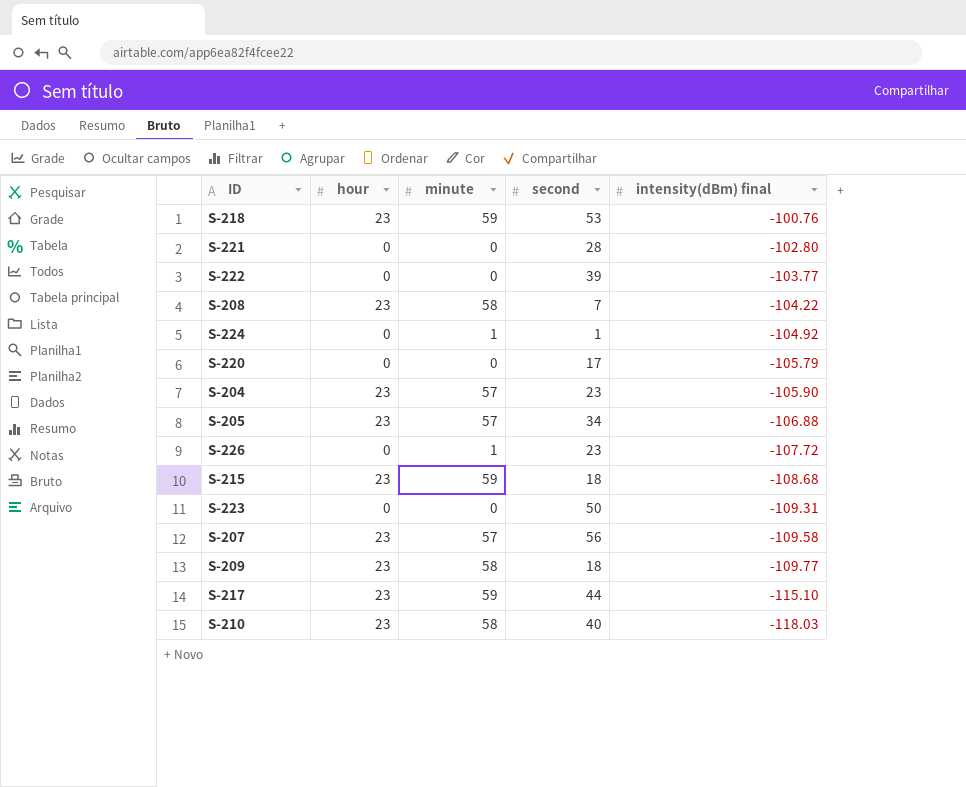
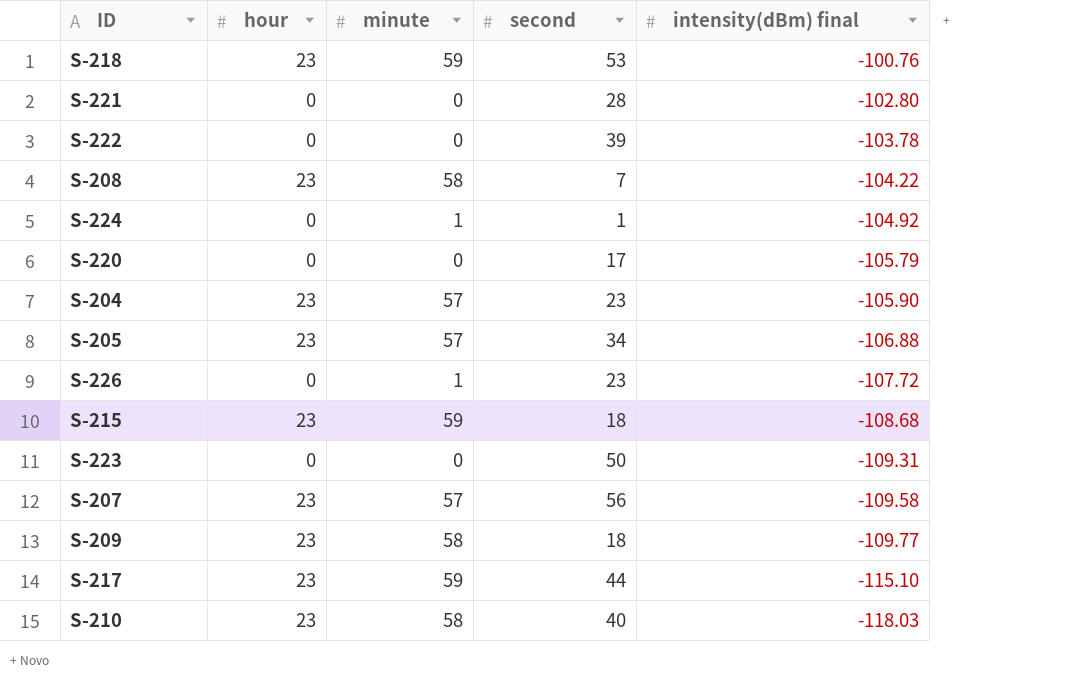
S-222 | intensity(dBm) final: -103.77 -> -103.78

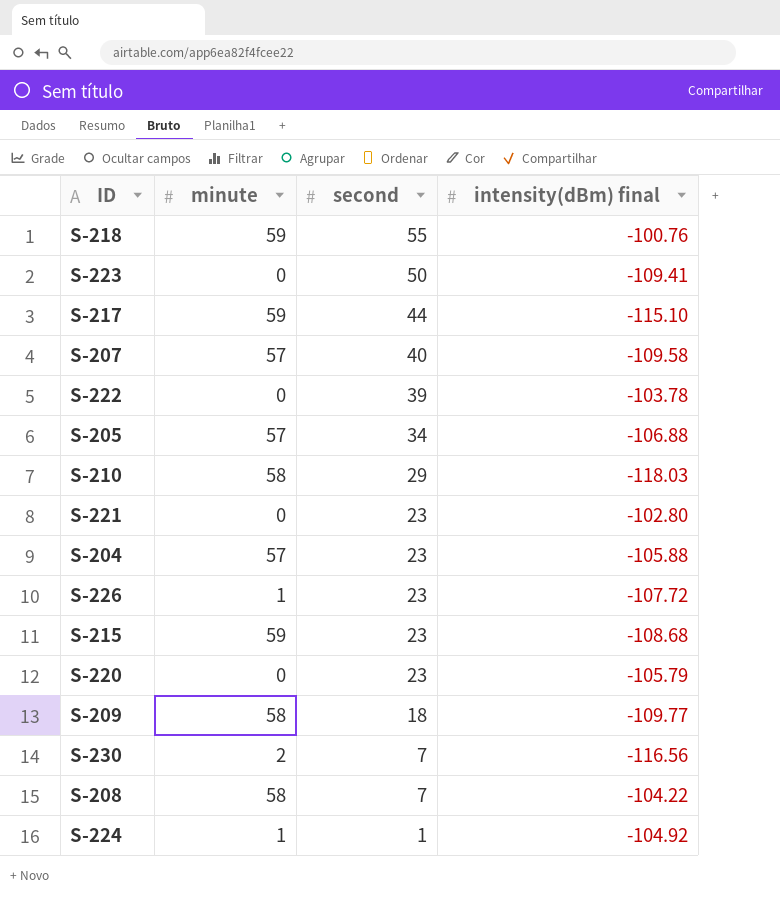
row order: intensity(dBm) final descending -> second descending
column hour | position: 2 -> none
S-218 | second: 53 -> 55
S-223 | intensity(dBm) final: -109.31 -> -109.41
S-207 | second: 56 -> 40
S-210 | second: 40 -> 29
S-221 | second: 28 -> 23
S-204 | intensity(dBm) final: -105.90 -> -105.88
S-215 | second: 18 -> 23
S-220 | second: 17 -> 23
row S-230: none -> 2 | 7 | -116.56

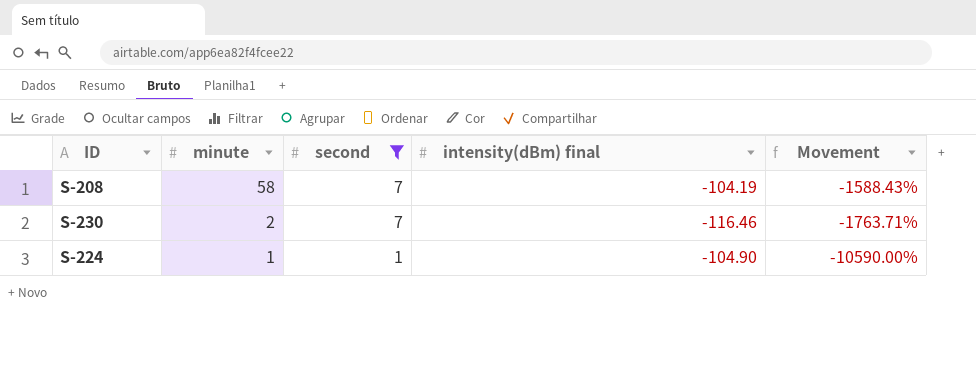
filter: none -> second <= 7
row order: second descending -> minute descending
column Movement | formula: none -> ([intensity(dBm) final] - [second]) / [second]
S-208 | intensity(dBm) final: -104.22 -> -104.19
S-230 | intensity(dBm) final: -116.56 -> -116.46
S-224 | intensity(dBm) final: -104.92 -> -104.90

